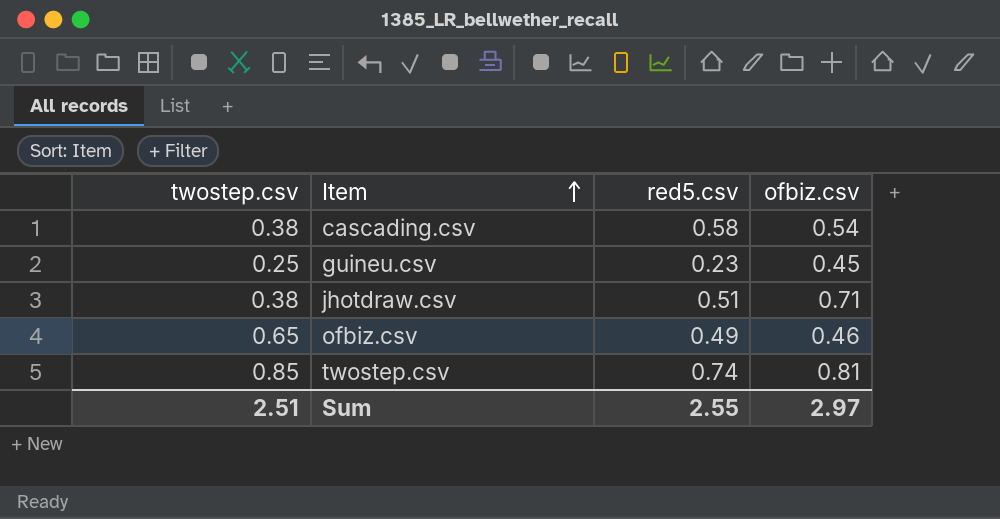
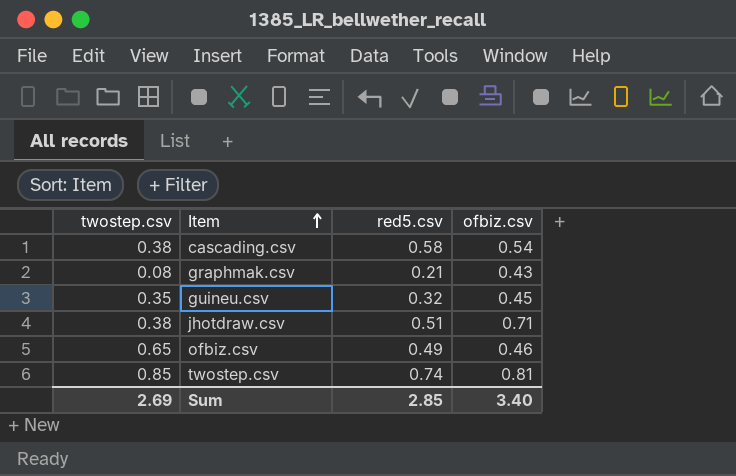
row graphmak.csv: none -> 0.08 | 0.21 | 0.43
guineu.csv | twostep.csv: 0.25 -> 0.35
guineu.csv | red5.csv: 0.23 -> 0.32
Sum | twostep.csv: 2.51 -> 2.69
Sum | red5.csv: 2.55 -> 2.85
Sum | ofbiz.csv: 2.97 -> 3.40

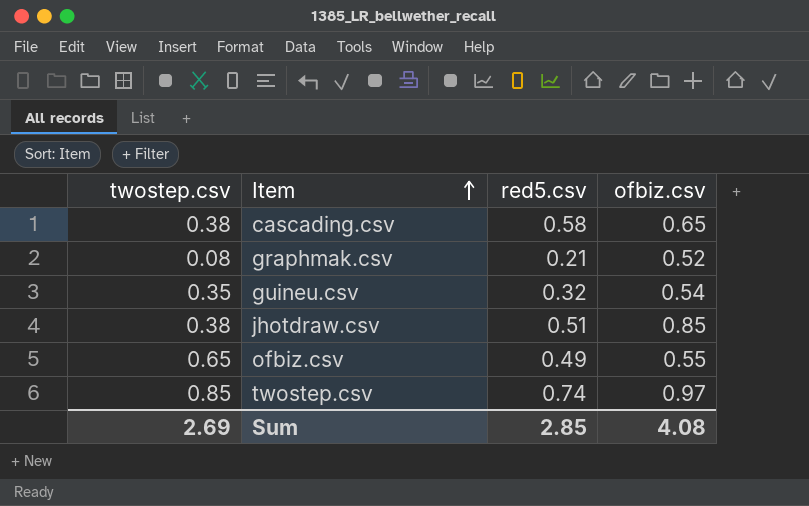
cascading.csv | ofbiz.csv: 0.54 -> 0.65
graphmak.csv | ofbiz.csv: 0.43 -> 0.52
guineu.csv | ofbiz.csv: 0.45 -> 0.54
jhotdraw.csv | ofbiz.csv: 0.71 -> 0.85
ofbiz.csv | ofbiz.csv: 0.46 -> 0.55
twostep.csv | ofbiz.csv: 0.81 -> 0.97
Sum | ofbiz.csv: 3.40 -> 4.08

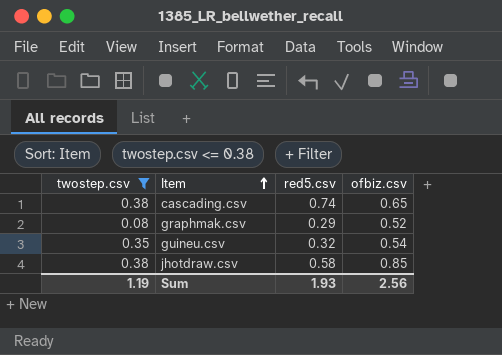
filter: none -> twostep.csv <= 0.38
cascading.csv | red5.csv: 0.58 -> 0.74
graphmak.csv | red5.csv: 0.21 -> 0.29
jhotdraw.csv | red5.csv: 0.51 -> 0.58
Sum | twostep.csv: 2.69 -> 1.19
Sum | red5.csv: 2.85 -> 1.93
Sum | ofbiz.csv: 4.08 -> 2.56

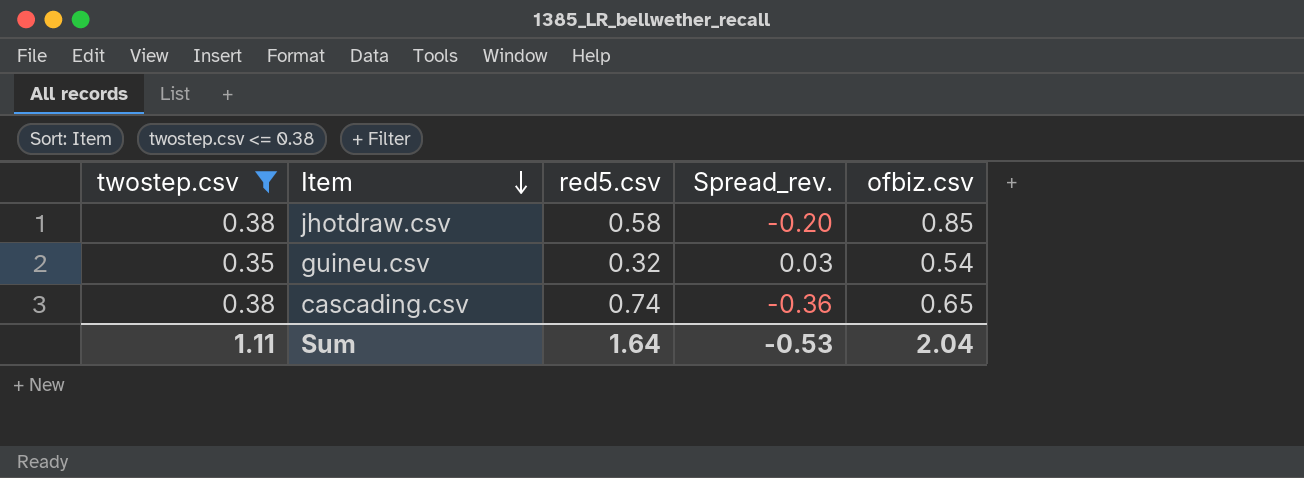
row order: Item ascending -> Item descending
column Spread_rev. | formula: none -> [twostep.csv] - [red5.csv]
row graphmak.csv: 0.08 | 0.29 | 0.52 -> none
Sum | twostep.csv: 1.19 -> 1.11
Sum | red5.csv: 1.93 -> 1.64
Sum | ofbiz.csv: 2.56 -> 2.04

